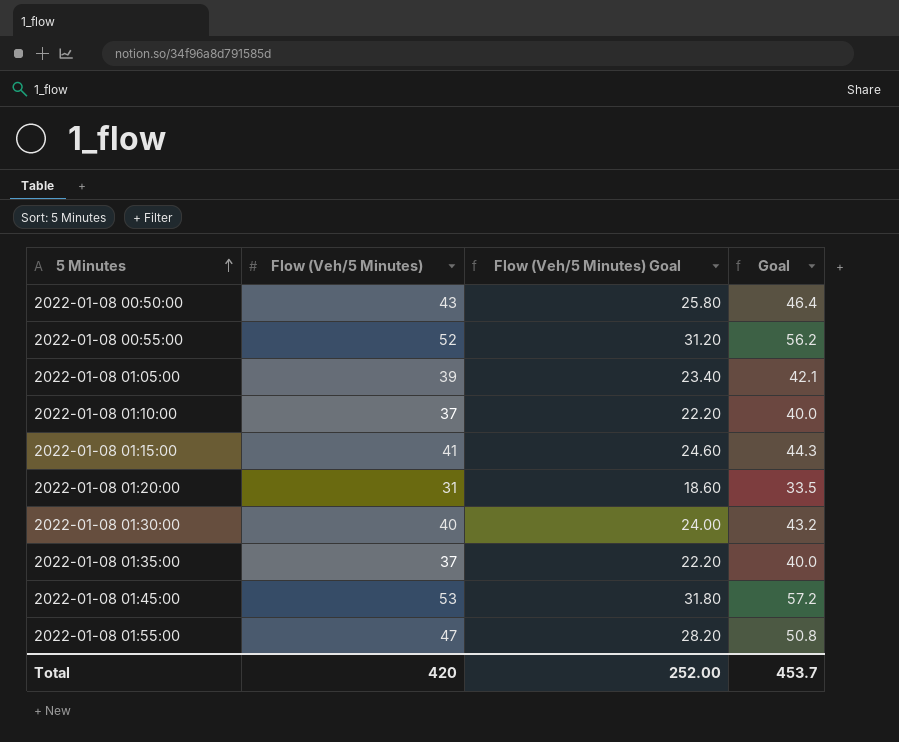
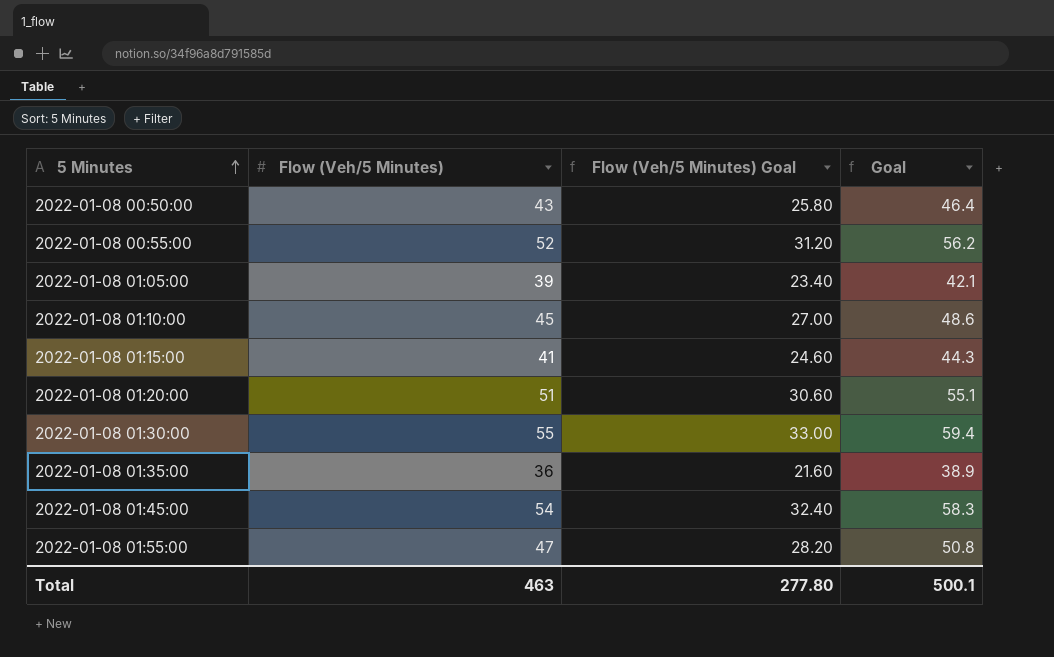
2022-01-08 01:10:00 | Flow (Veh/5 Minutes): 37 -> 45
2022-01-08 01:10:00 | Flow (Veh/5 Minutes) Goal: 22.20 -> 27.00
2022-01-08 01:10:00 | Goal: 40.0 -> 48.6
2022-01-08 01:20:00 | Flow (Veh/5 Minutes): 31 -> 51
2022-01-08 01:20:00 | Flow (Veh/5 Minutes) Goal: 18.60 -> 30.60
2022-01-08 01:20:00 | Goal: 33.5 -> 55.1
2022-01-08 01:30:00 | Flow (Veh/5 Minutes): 40 -> 55
2022-01-08 01:30:00 | Flow (Veh/5 Minutes) Goal: 24.00 -> 33.00
2022-01-08 01:30:00 | Goal: 43.2 -> 59.4
2022-01-08 01:35:00 | Flow (Veh/5 Minutes): 37 -> 36
2022-01-08 01:35:00 | Flow (Veh/5 Minutes) Goal: 22.20 -> 21.60
2022-01-08 01:35:00 | Goal: 40.0 -> 38.9
2022-01-08 01:45:00 | Flow (Veh/5 Minutes): 53 -> 54
2022-01-08 01:45:00 | Flow (Veh/5 Minutes) Goal: 31.80 -> 32.40
2022-01-08 01:45:00 | Goal: 57.2 -> 58.3
Total | Flow (Veh/5 Minutes): 420 -> 463
Total | Flow (Veh/5 Minutes) Goal: 252.00 -> 277.80
Total | Goal: 453.7 -> 500.1

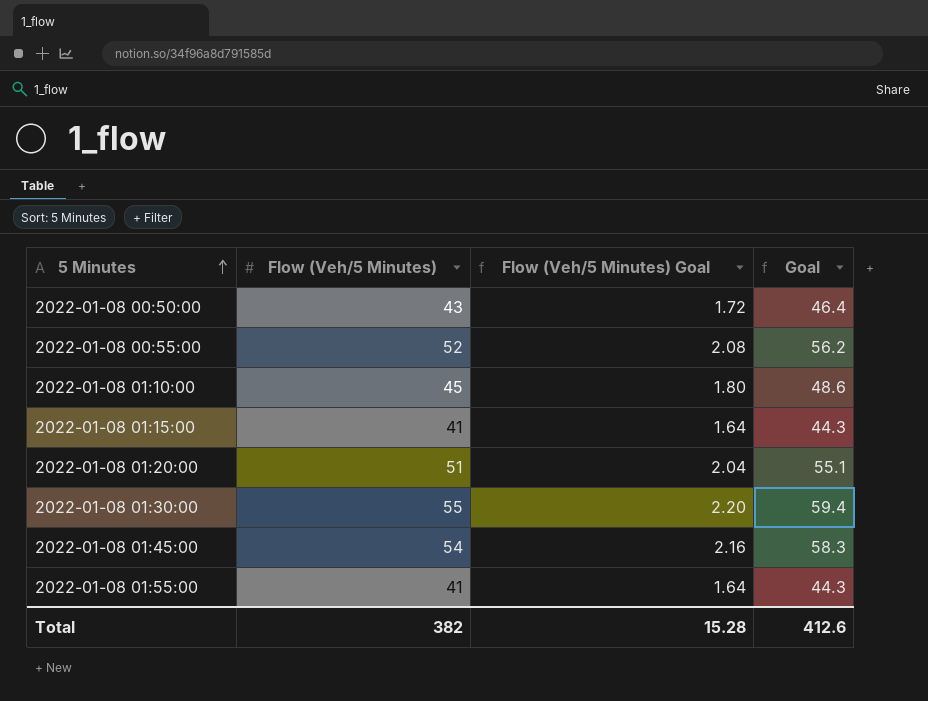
column Flow (Veh/5 Minutes) Goal | formula: [Flow (Veh/5 Minutes)] * 0.6 -> [Flow (Veh/5 Minutes)] * 0.04
row 2022-01-08 01:05:00: 39 | 23.40 | 42.1 -> none
row 2022-01-08 01:35:00: 36 | 21.60 | 38.9 -> none
2022-01-08 01:55:00 | Flow (Veh/5 Minutes): 47 -> 41
2022-01-08 01:55:00 | Goal: 50.8 -> 44.3
Total | Flow (Veh/5 Minutes): 463 -> 382
Total | Flow (Veh/5 Minutes) Goal: 277.80 -> 15.28
Total | Goal: 500.1 -> 412.6

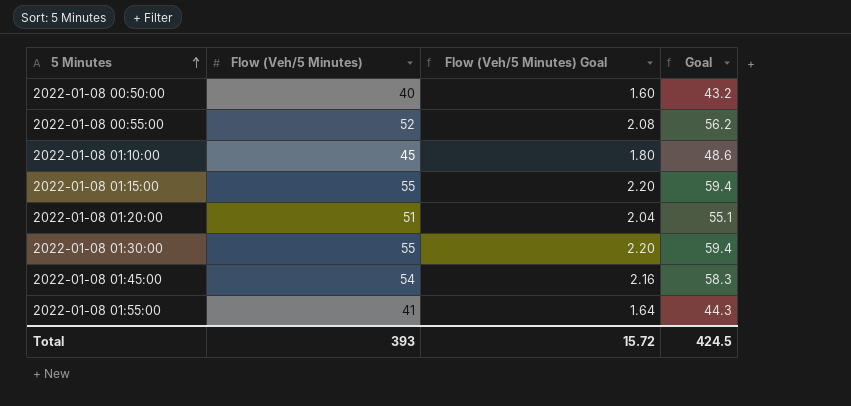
2022-01-08 00:50:00 | Flow (Veh/5 Minutes): 43 -> 40
2022-01-08 00:50:00 | Flow (Veh/5 Minutes) Goal: 1.72 -> 1.60
2022-01-08 00:50:00 | Goal: 46.4 -> 43.2
2022-01-08 01:15:00 | Flow (Veh/5 Minutes): 41 -> 55
2022-01-08 01:15:00 | Flow (Veh/5 Minutes) Goal: 1.64 -> 2.20
2022-01-08 01:15:00 | Goal: 44.3 -> 59.4
Total | Flow (Veh/5 Minutes): 382 -> 393
Total | Flow (Veh/5 Minutes) Goal: 15.28 -> 15.72
Total | Goal: 412.6 -> 424.5

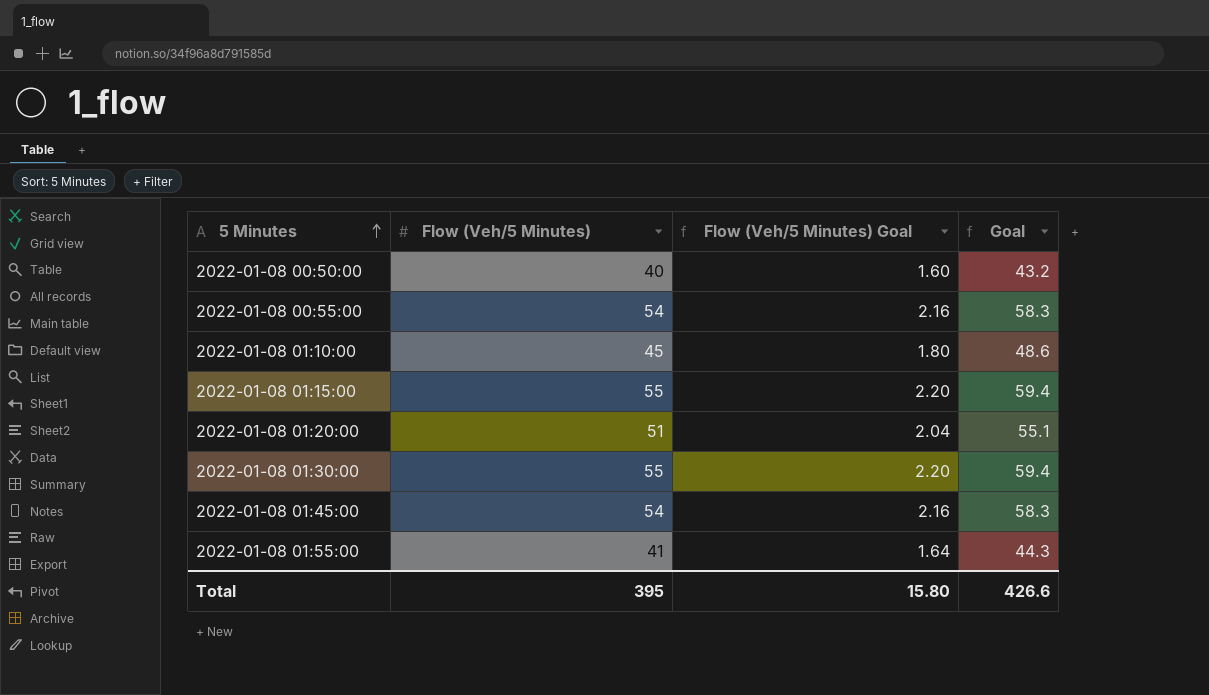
2022-01-08 00:55:00 | Flow (Veh/5 Minutes): 52 -> 54
2022-01-08 00:55:00 | Flow (Veh/5 Minutes) Goal: 2.08 -> 2.16
2022-01-08 00:55:00 | Goal: 56.2 -> 58.3
Total | Flow (Veh/5 Minutes): 393 -> 395
Total | Flow (Veh/5 Minutes) Goal: 15.72 -> 15.80
Total | Goal: 424.5 -> 426.6

